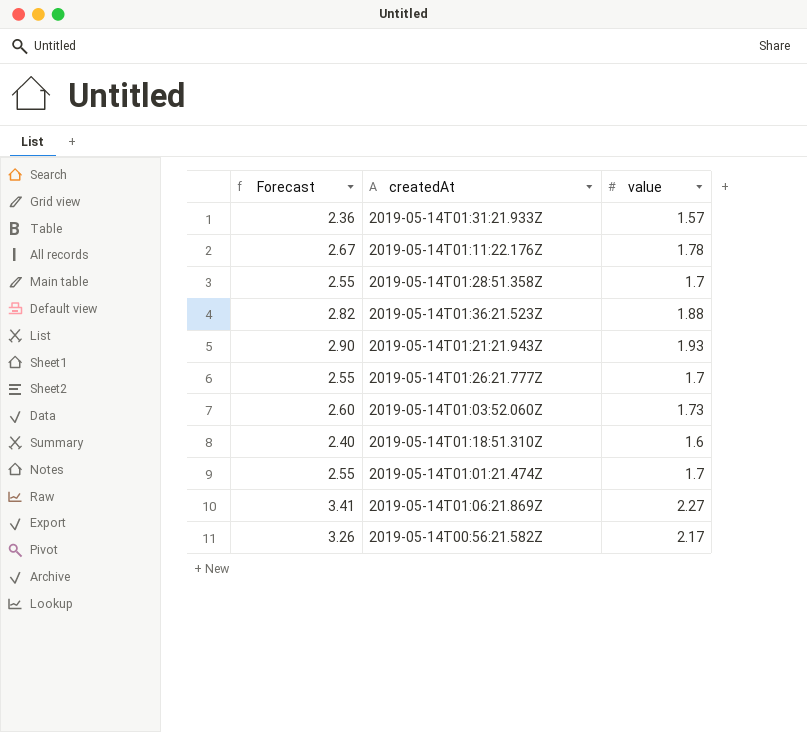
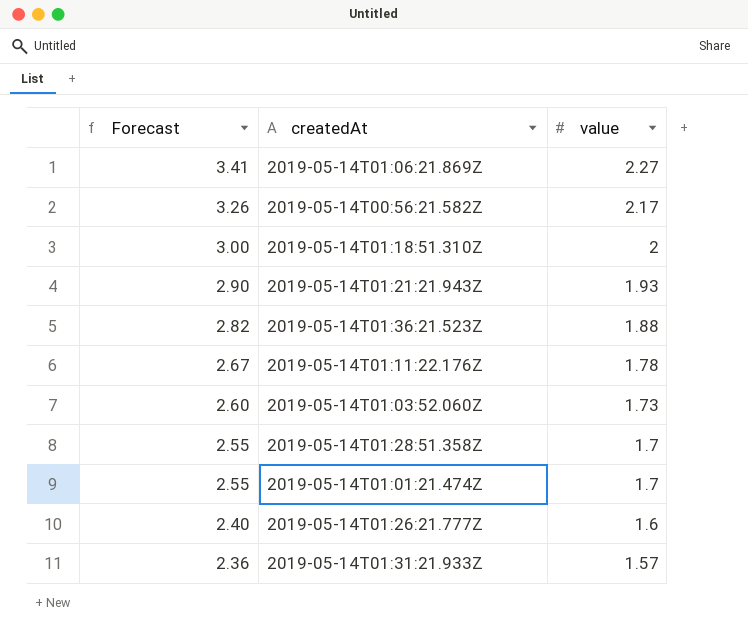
row order: none -> Forecast descending
2019-05-14T01:18:51.310Z | Forecast: 2.40 -> 3.00
2019-05-14T01:18:51.310Z | value: 1.6 -> 2
2019-05-14T01:26:21.777Z | Forecast: 2.55 -> 2.40
2019-05-14T01:26:21.777Z | value: 1.7 -> 1.6

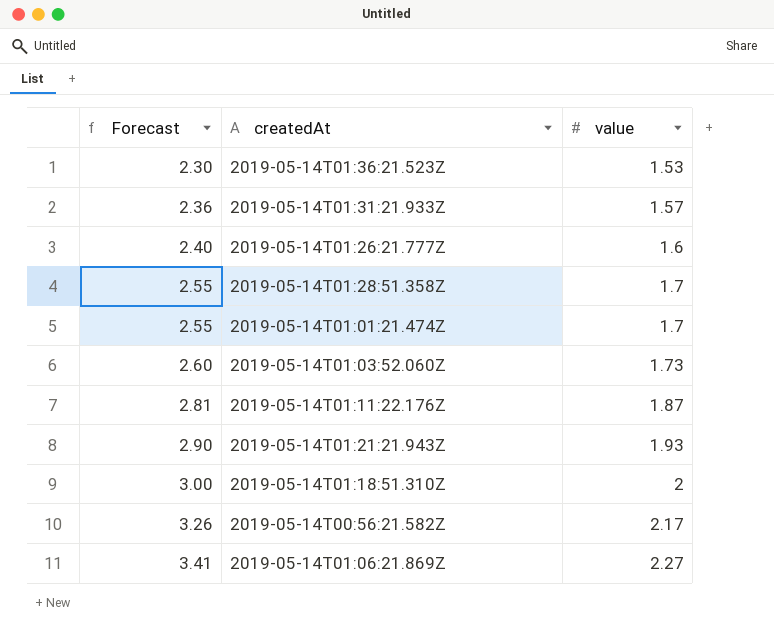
row order: Forecast descending -> Forecast ascending
2019-05-14T01:36:21.523Z | Forecast: 2.82 -> 2.30
2019-05-14T01:36:21.523Z | value: 1.88 -> 1.53
2019-05-14T01:11:22.176Z | Forecast: 2.67 -> 2.81
2019-05-14T01:11:22.176Z | value: 1.78 -> 1.87

